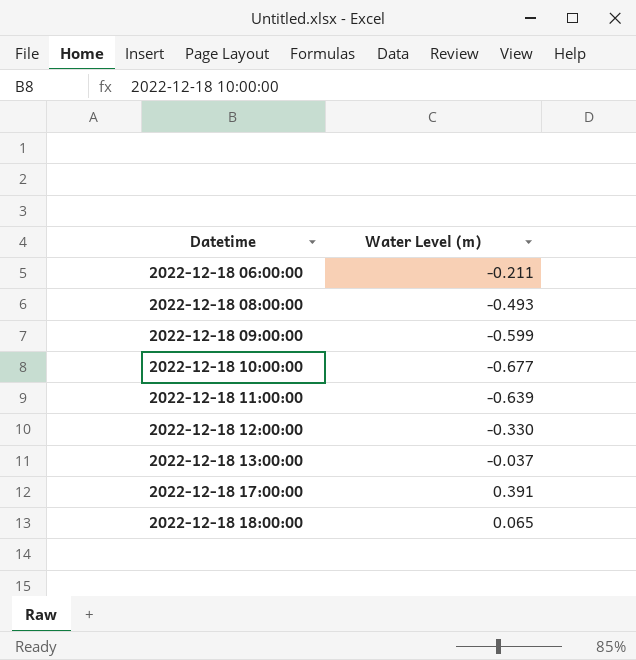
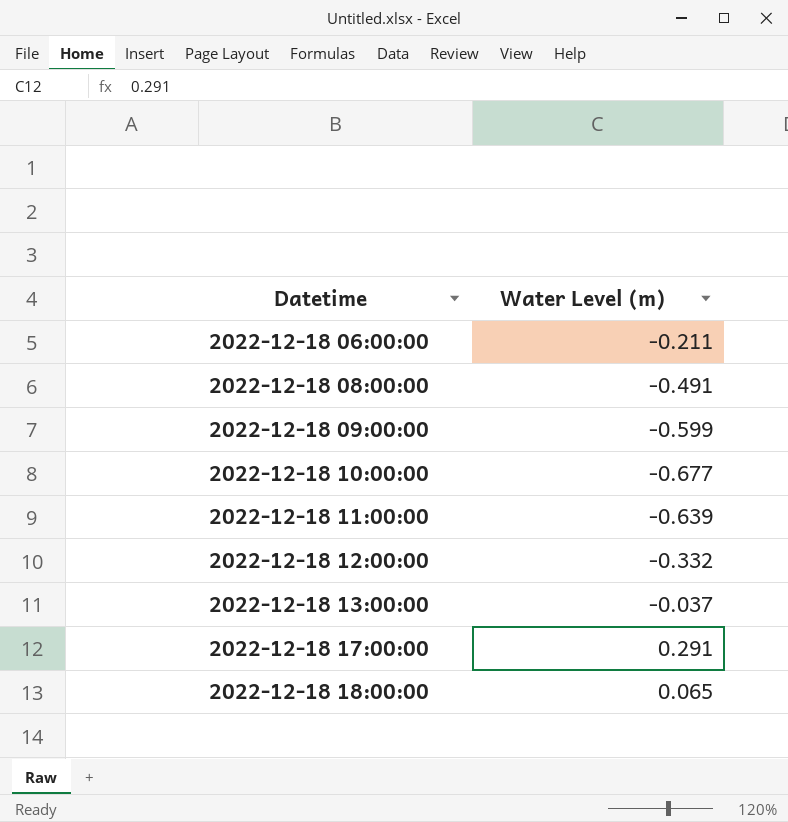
2022-12-18 08:00:00 | Water Level (m): -0.493 -> -0.491
2022-12-18 12:00:00 | Water Level (m): -0.330 -> -0.332
2022-12-18 17:00:00 | Water Level (m): 0.391 -> 0.291

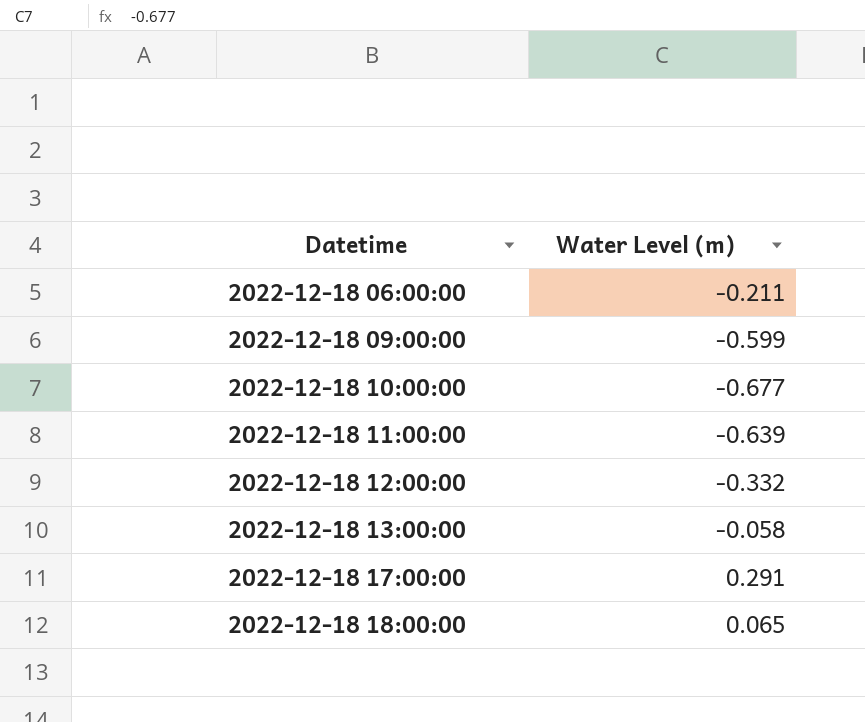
row 2022-12-18 08:00:00: -0.491 -> none
2022-12-18 13:00:00 | Water Level (m): -0.037 -> -0.058

